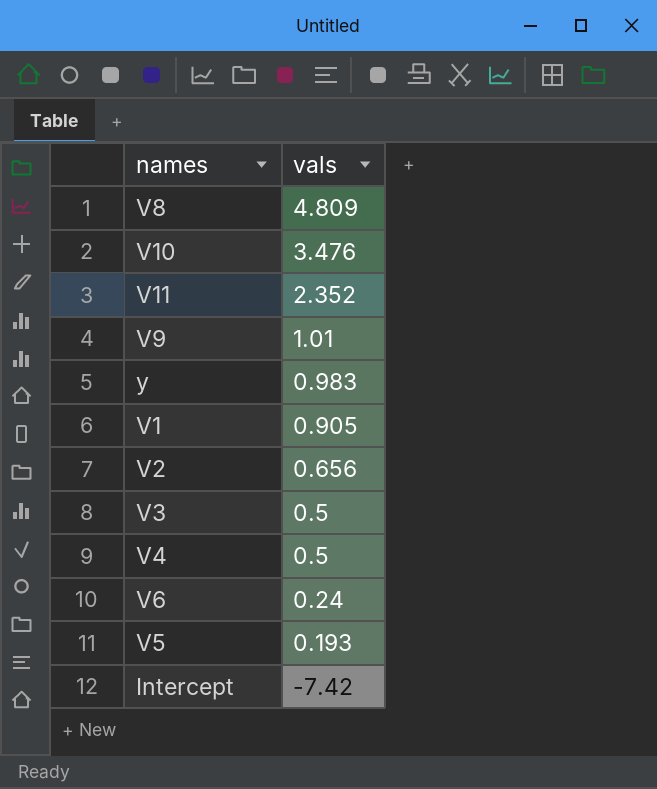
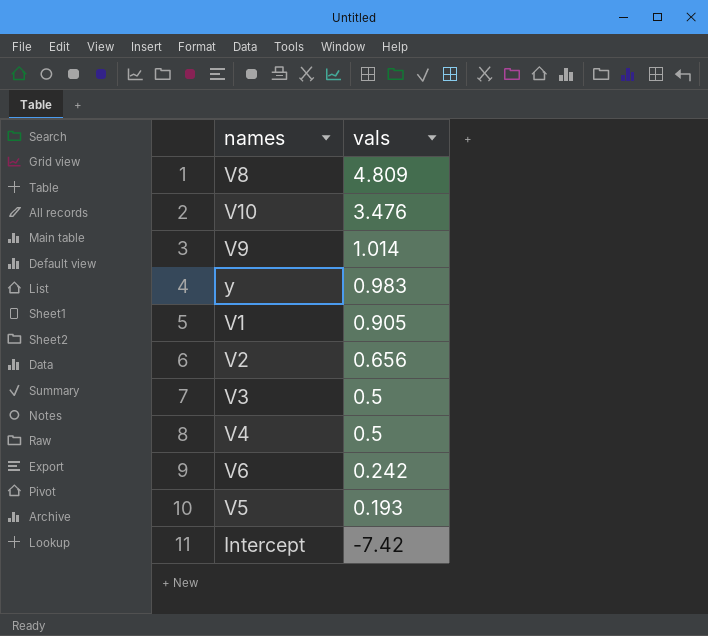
row V11: 2.352 -> none
V9 | vals: 1.01 -> 1.014
V6 | vals: 0.24 -> 0.242

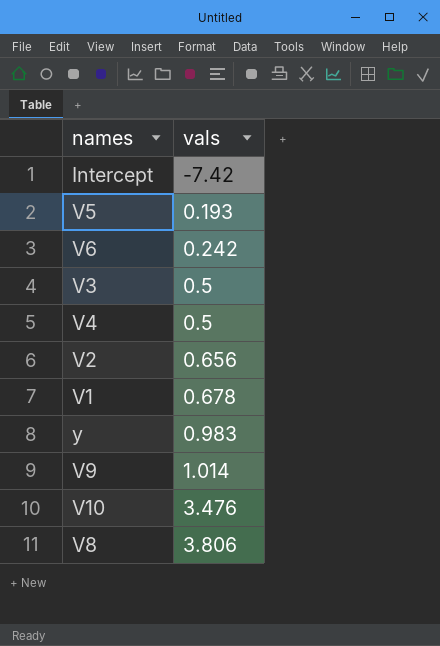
row order: vals descending -> vals ascending
V1 | vals: 0.905 -> 0.678
V8 | vals: 4.809 -> 3.806

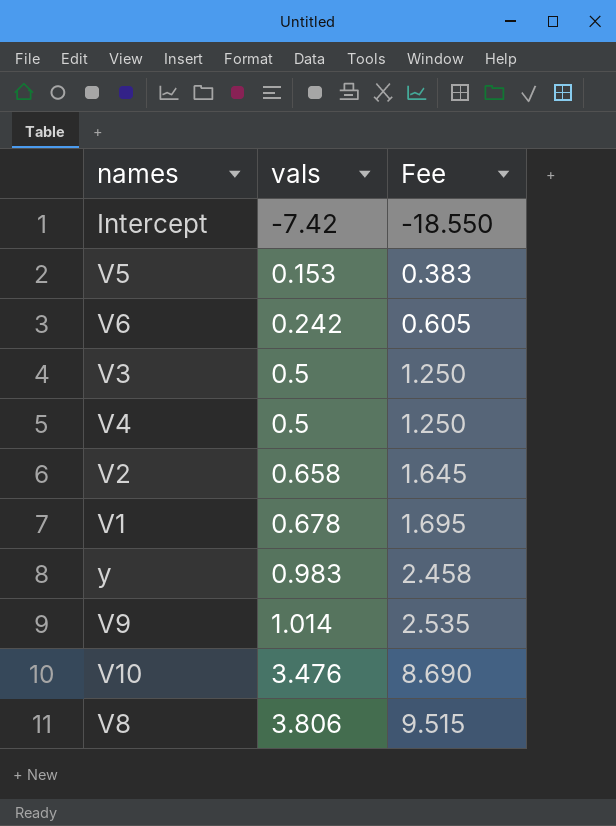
column Fee | formula: none -> [vals] * 2.5
V5 | vals: 0.193 -> 0.153
V2 | vals: 0.656 -> 0.658

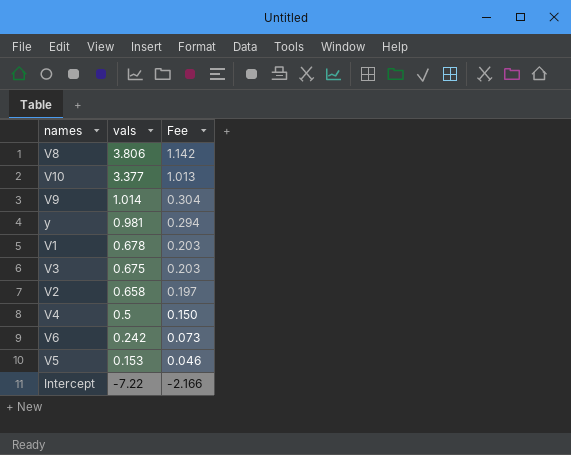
row order: vals ascending -> vals descending
column Fee | formula: [vals] * 2.5 -> [vals] * 0.3
V10 | vals: 3.476 -> 3.377
y | vals: 0.983 -> 0.981
V3 | vals: 0.5 -> 0.675
Intercept | vals: -7.42 -> -7.22

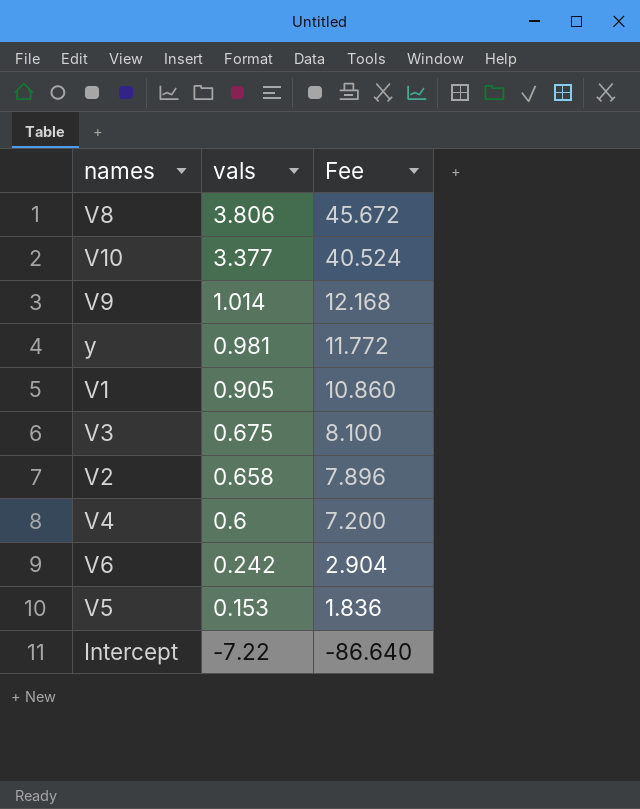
column Fee | formula: [vals] * 0.3 -> [vals] * 12
V1 | vals: 0.678 -> 0.905
V4 | vals: 0.5 -> 0.6

